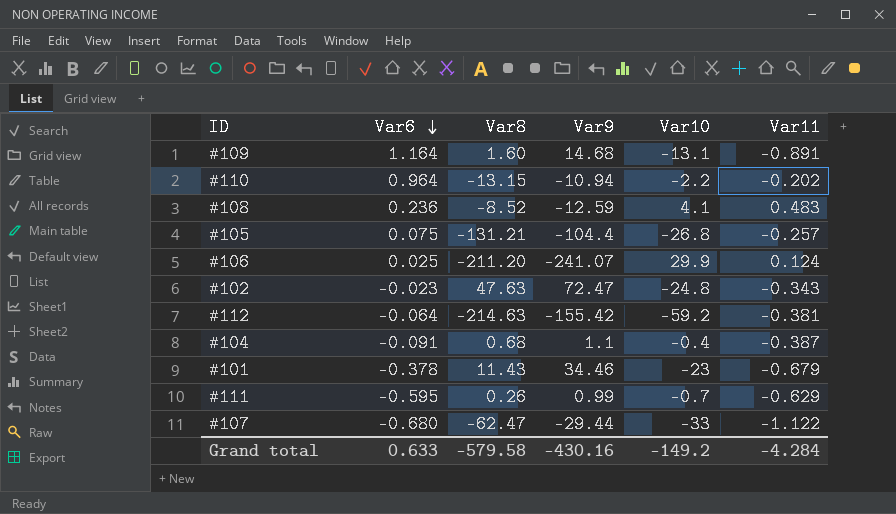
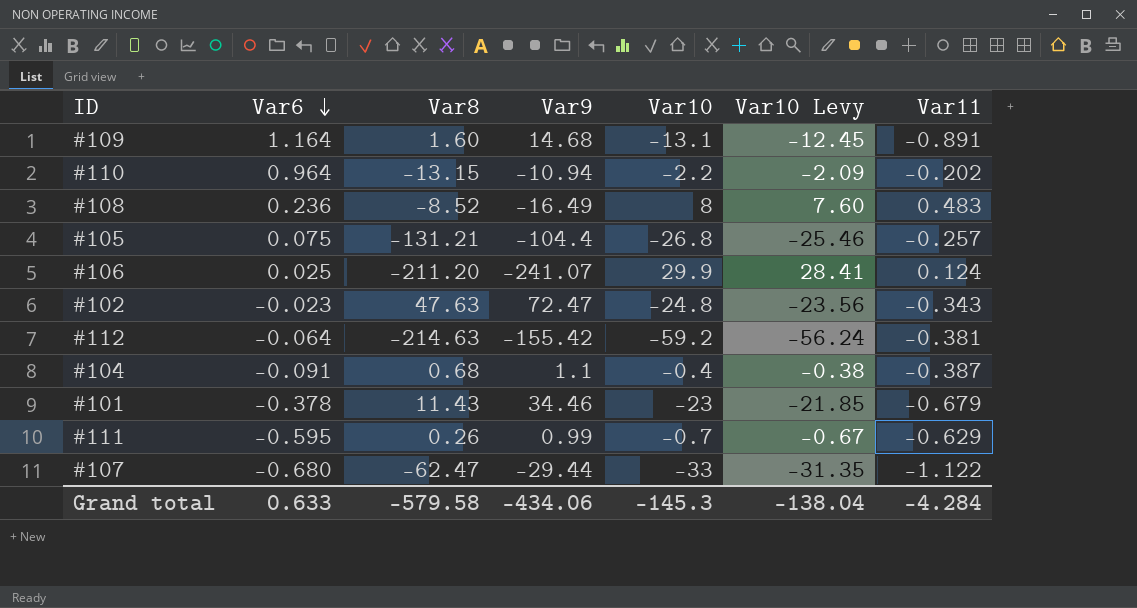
column Var10 Levy | formula: none -> [Var10] * 0.95
#108 | Var9: -12.59 -> -16.49
#108 | Var10: 4.1 -> 8
Grand total | Var9: -430.16 -> -434.06
Grand total | Var10: -149.2 -> -145.3

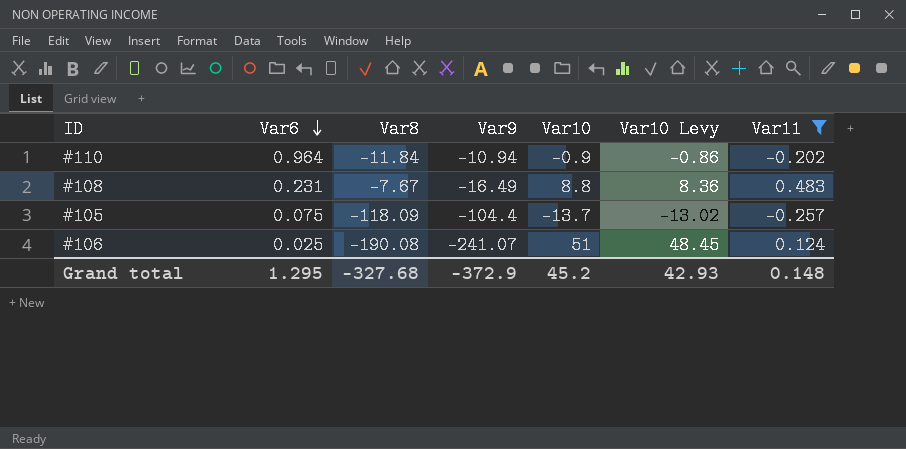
filter: none -> Var11 >= -0.257
#110 | Var8: -13.15 -> -11.84
#110 | Var10: -2.2 -> -0.9
#110 | Var10 Levy: -2.09 -> -0.86
#108 | Var6: 0.236 -> 0.231
#108 | Var8: -8.52 -> -7.67
#108 | Var10: 8 -> 8.8
#108 | Var10 Levy: 7.60 -> 8.36
#105 | Var8: -131.21 -> -118.09
#105 | Var10: -26.8 -> -13.7
#105 | Var10 Levy: -25.46 -> -13.02
#106 | Var8: -211.20 -> -190.08
#106 | Var10: 29.9 -> 51
#106 | Var10 Levy: 28.41 -> 48.45
Grand total | Var6: 0.633 -> 1.295
Grand total | Var8: -579.58 -> -327.68
Grand total | Var9: -434.06 -> -372.9
Grand total | Var10: -145.3 -> 45.2
Grand total | Var10 Levy: -138.04 -> 42.93
Grand total | Var11: -4.284 -> 0.148

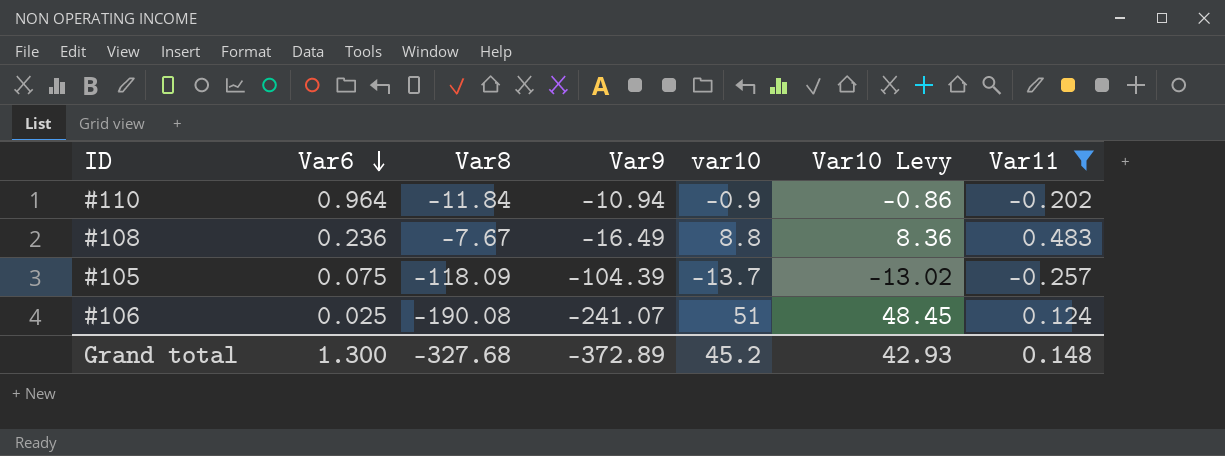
column name: Var10 -> var10
#108 | Var6: 0.231 -> 0.236
#105 | Var9: -104.4 -> -104.39
Grand total | Var6: 1.295 -> 1.300
Grand total | Var9: -372.9 -> -372.89

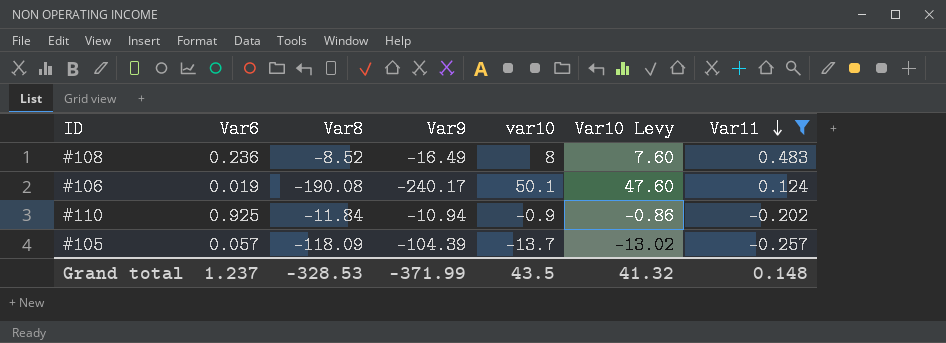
row order: Var6 descending -> Var11 descending
#108 | Var8: -7.67 -> -8.52
#108 | var10: 8.8 -> 8
#108 | Var10 Levy: 8.36 -> 7.60
#106 | Var6: 0.025 -> 0.019
#106 | Var9: -241.07 -> -240.17
#106 | var10: 51 -> 50.1
#106 | Var10 Levy: 48.45 -> 47.60
#110 | Var6: 0.964 -> 0.925
#105 | Var6: 0.075 -> 0.057
Grand total | Var6: 1.300 -> 1.237
Grand total | Var8: -327.68 -> -328.53
Grand total | Var9: -372.89 -> -371.99
Grand total | var10: 45.2 -> 43.5
Grand total | Var10 Levy: 42.93 -> 41.32

